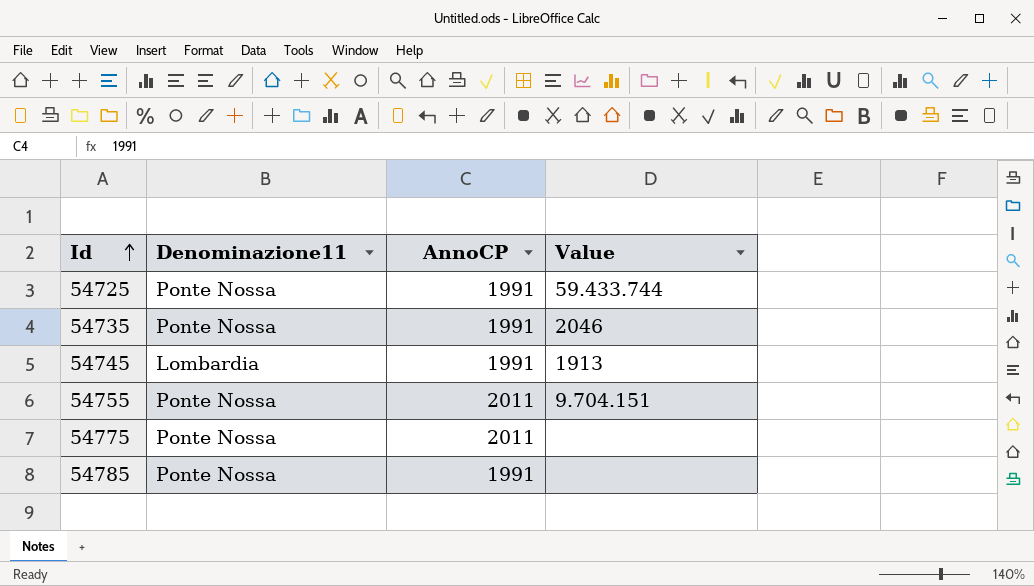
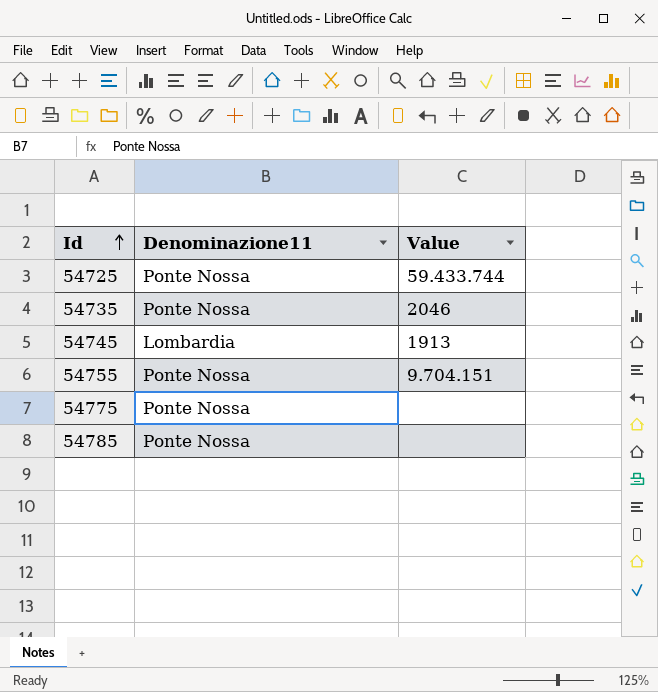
column AnnoCP | position: 3 -> none

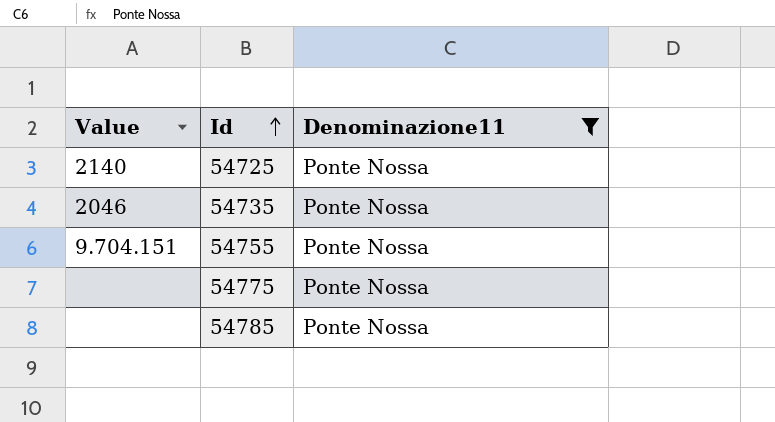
filter: none -> Denominazione11 = Ponte Nossa
column Value | position: 3 -> 1
54725 | Value: 59.433.744 -> 2140

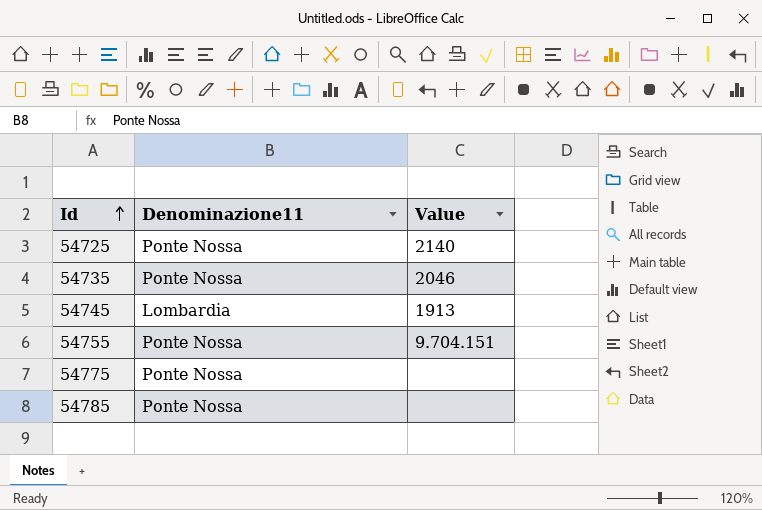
filter: Denominazione11 = Ponte Nossa -> none
column Value | position: 1 -> 3

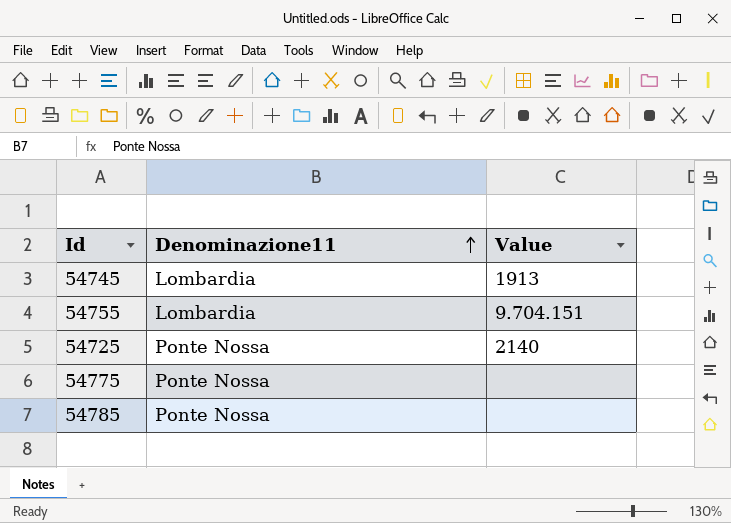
row order: Id ascending -> Denominazione11 ascending
row 54735: Ponte Nossa | 2046 -> none
54755 | Denominazione11: Ponte Nossa -> Lombardia

